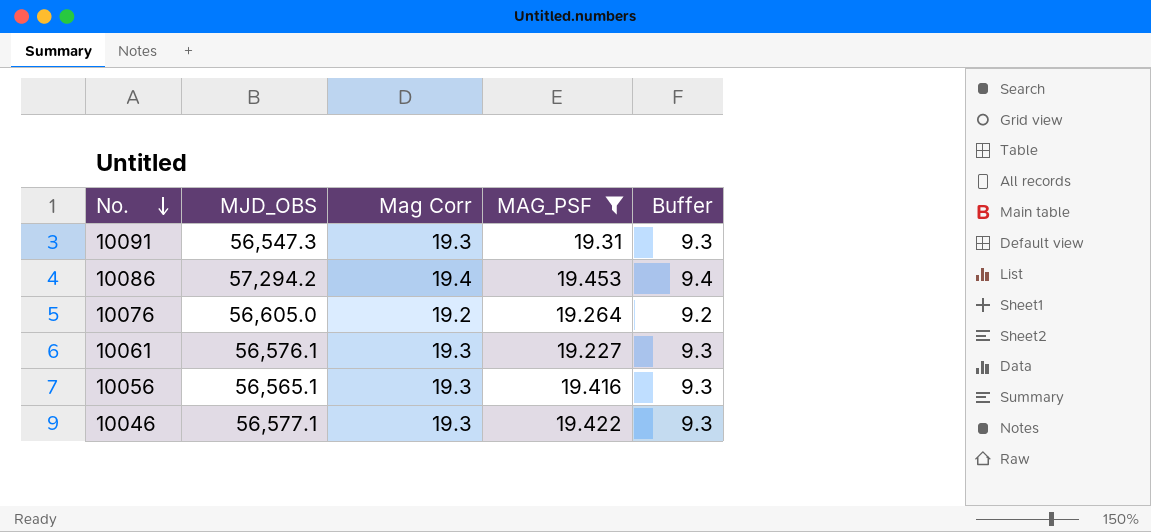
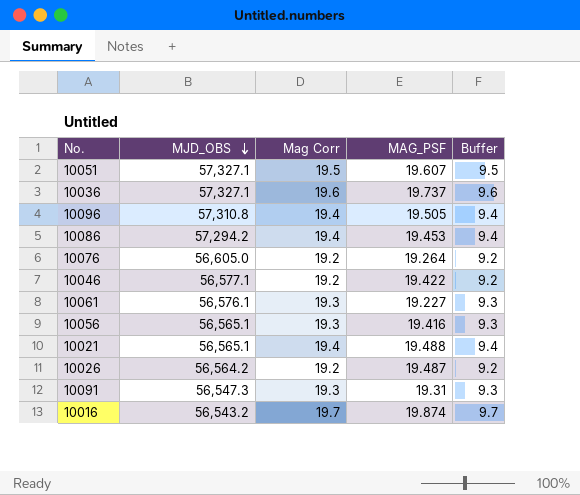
filter: MAG_PSF <= 19.453 -> none
row order: No. descending -> MJD_OBS descending
10046 | Mag Corr: 19.3 -> 19.2
10046 | Buffer: 9.3 -> 9.2

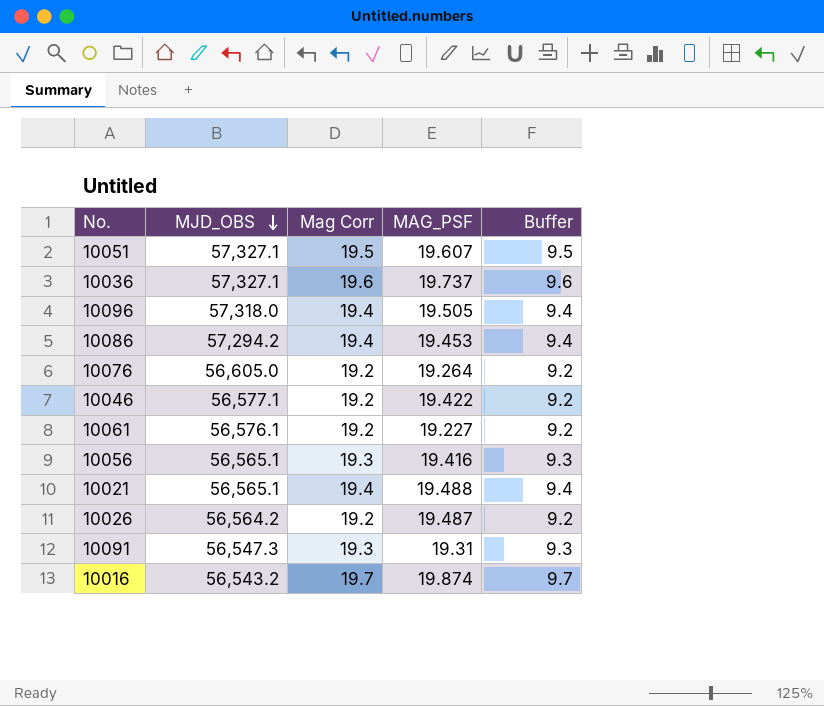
10096 | MJD_OBS: 57,310.8 -> 57,318.0
10061 | Mag Corr: 19.3 -> 19.2
10061 | Buffer: 9.3 -> 9.2

